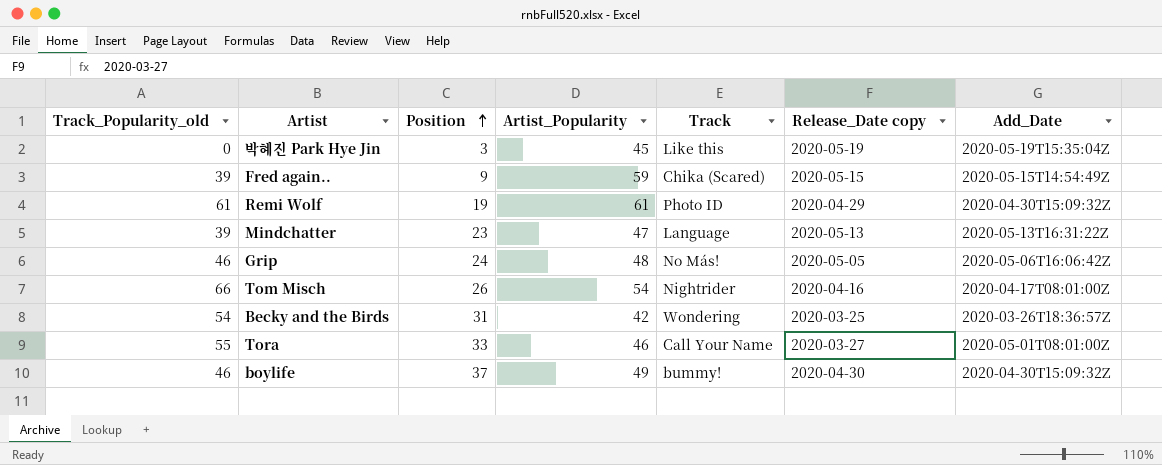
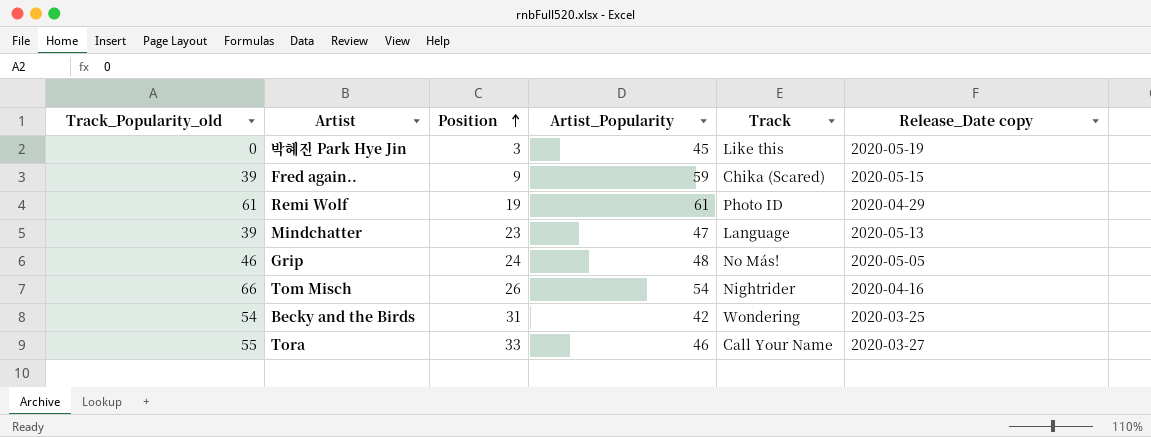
column Add_Date | position: 7 -> none
row boylife: 46 | 37 | 49 | bummy! | 2020-04-30 | 2020-04-30T15:09:32Z -> none

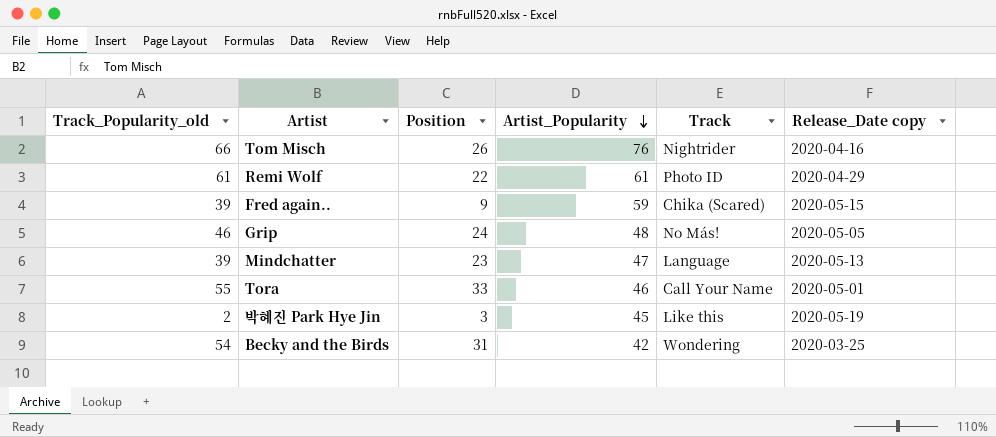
row order: Position ascending -> Artist_Popularity descending
Tom Misch | Artist_Popularity: 54 -> 76
Remi Wolf | Position: 19 -> 22
Tora | Release_Date copy: 2020-03-27 -> 2020-05-01
박혜진 Park Hye Jin | Track_Popularity_old: 0 -> 2

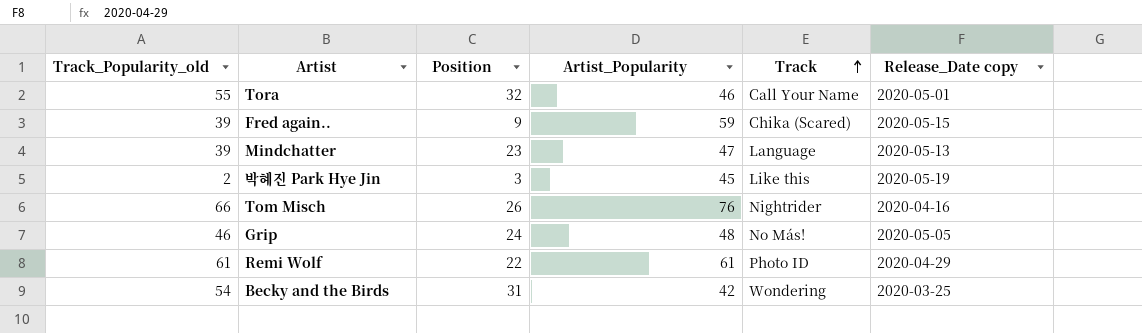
row order: Artist_Popularity descending -> Track ascending
Tora | Position: 33 -> 32

